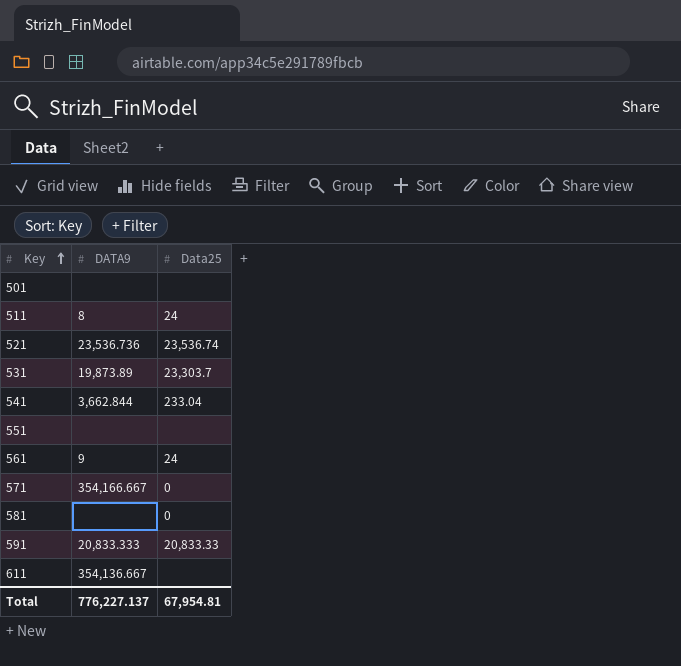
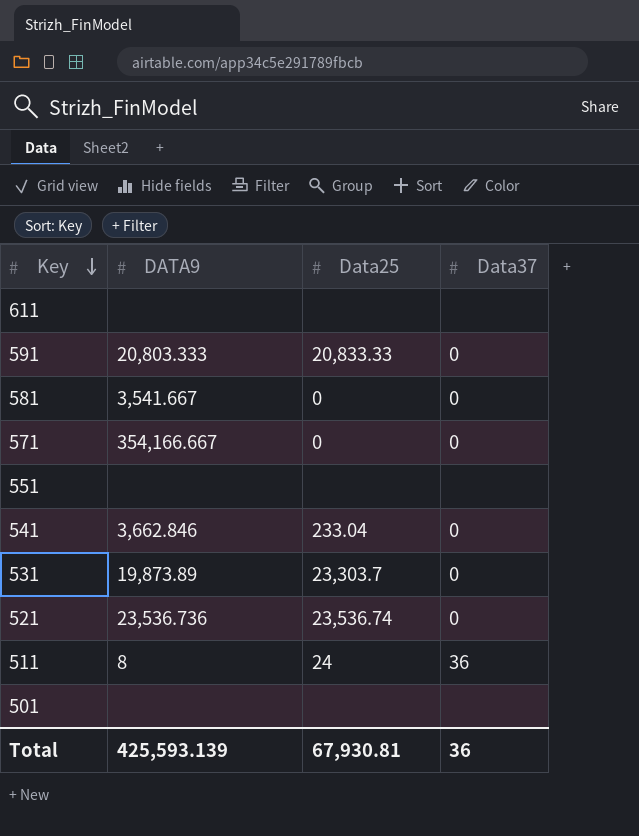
row order: Key ascending -> Key descending
column Data37 | position: none -> 4
row 561: 9 | 24 -> none
611 | DATA9: 354,136.667 -> none
591 | DATA9: 20,833.333 -> 20,803.333
581 | DATA9: none -> 3,541.667
541 | DATA9: 3,662.844 -> 3,662.846
Total | DATA9: 776,227.137 -> 425,593.139
Total | Data25: 67,954.81 -> 67,930.81

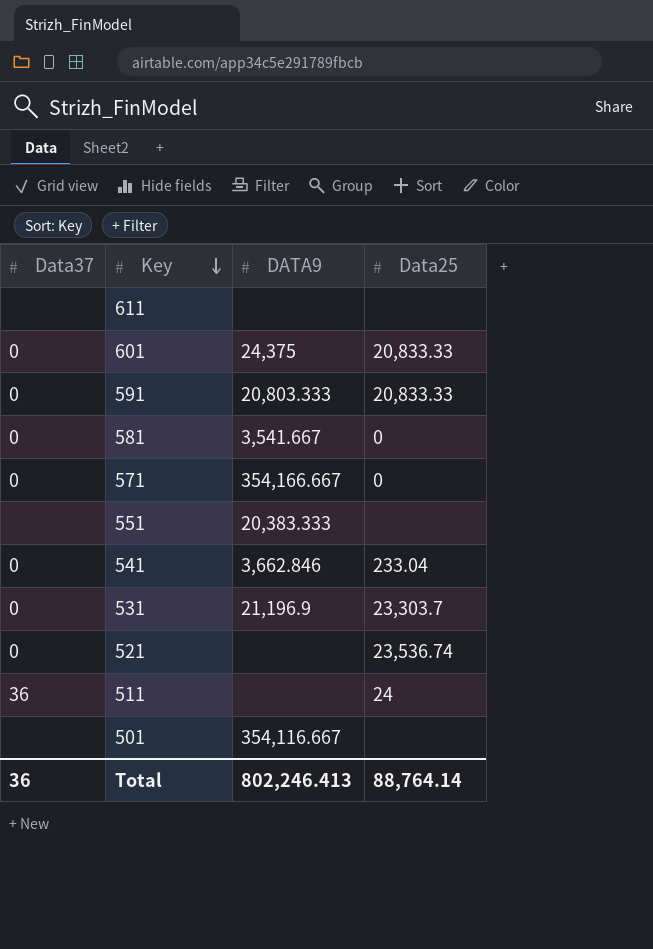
column Data37 | position: 4 -> 1
row 601: none -> 0 | 24,375 | 20,833.33
551 | DATA9: none -> 20,383.333
531 | DATA9: 19,873.89 -> 21,196.9
521 | DATA9: 23,536.736 -> none
511 | DATA9: 8 -> none
501 | DATA9: none -> 354,116.667
Total | DATA9: 425,593.139 -> 802,246.413
Total | Data25: 67,930.81 -> 88,764.14

